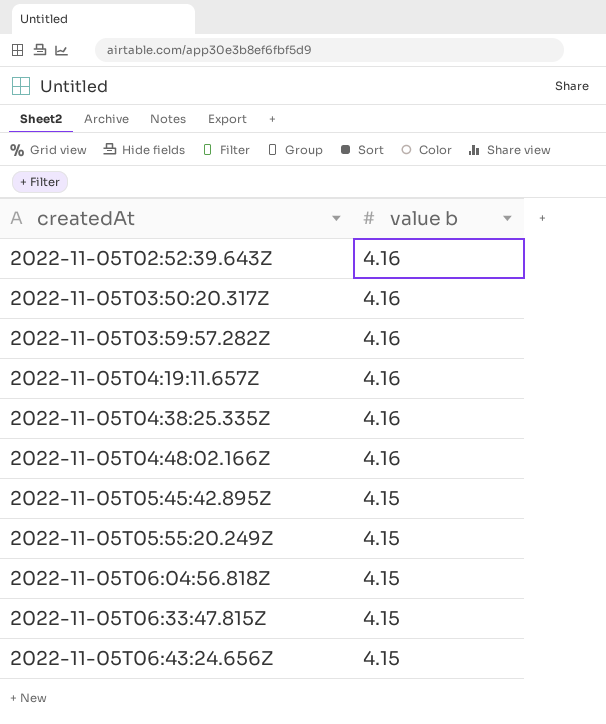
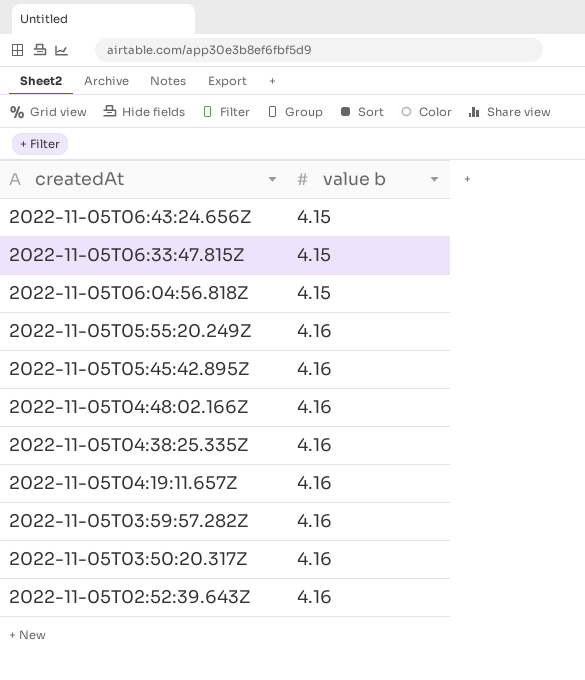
row order: createdAt ascending -> createdAt descending
2022-11-05T05:55:20.249Z | value b: 4.15 -> 4.16
2022-11-05T05:45:42.895Z | value b: 4.15 -> 4.16

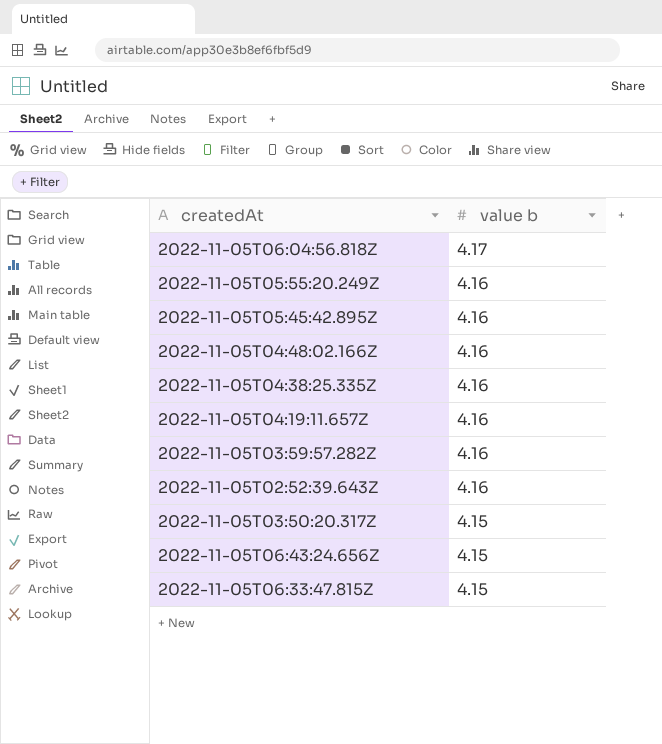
row order: createdAt descending -> value b descending
2022-11-05T06:04:56.818Z | value b: 4.15 -> 4.17
2022-11-05T03:50:20.317Z | value b: 4.16 -> 4.15

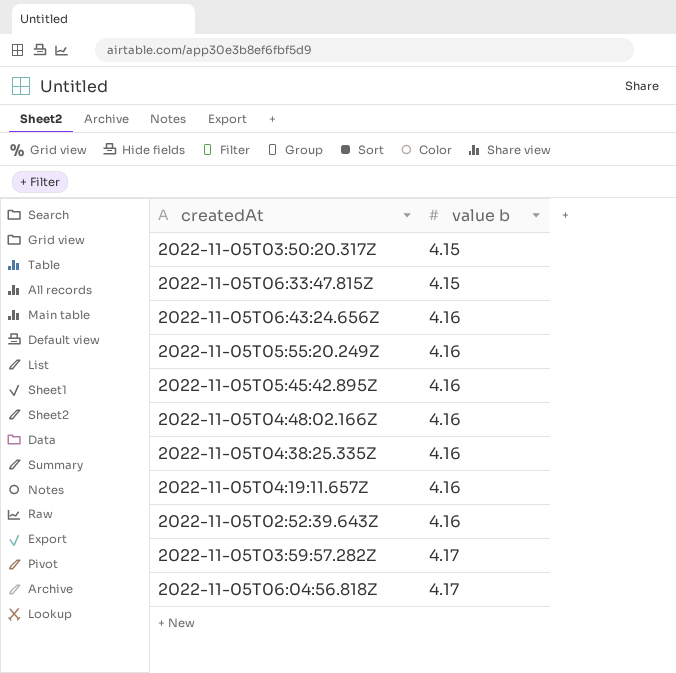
row order: value b descending -> value b ascending
2022-11-05T06:43:24.656Z | value b: 4.15 -> 4.16
2022-11-05T03:59:57.282Z | value b: 4.16 -> 4.17

